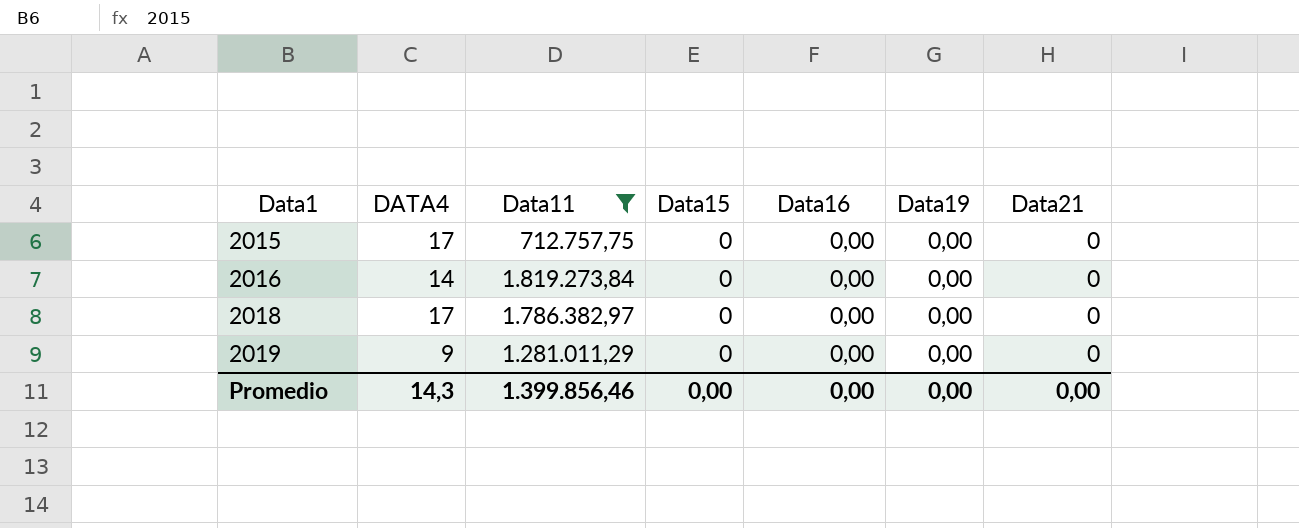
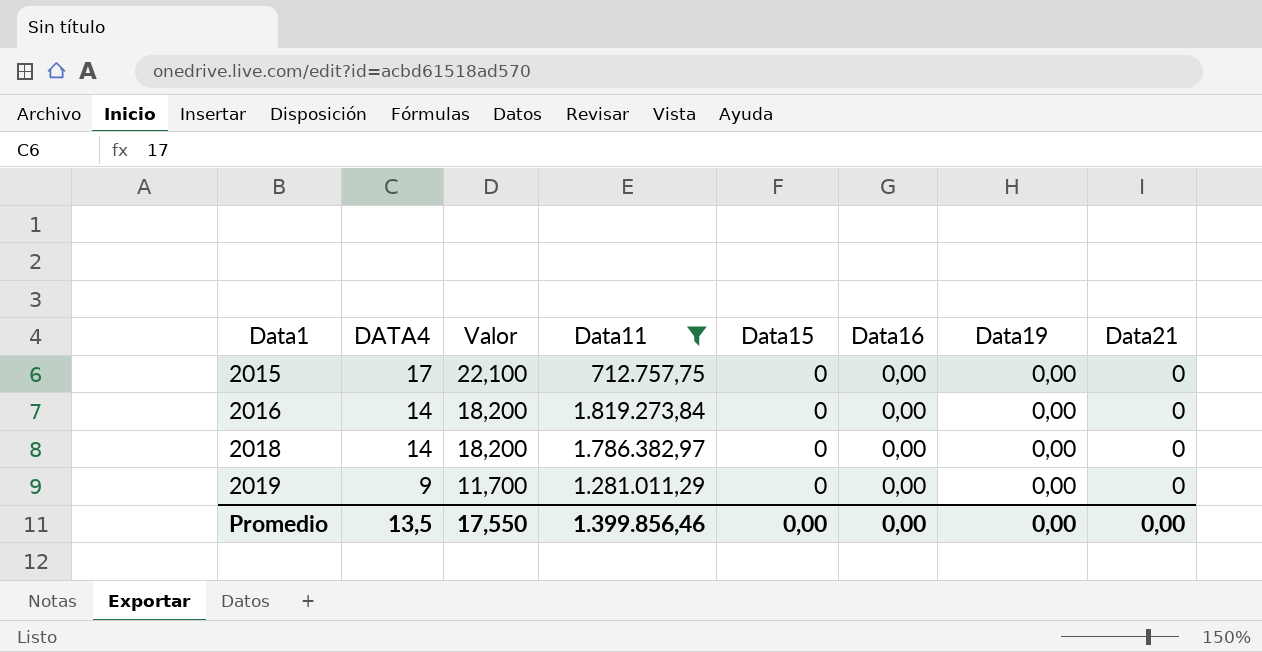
column Valor | formula: none -> [DATA4] * 1,3
2018 | DATA4: 17 -> 14
Promedio | DATA4: 14,3 -> 13,5

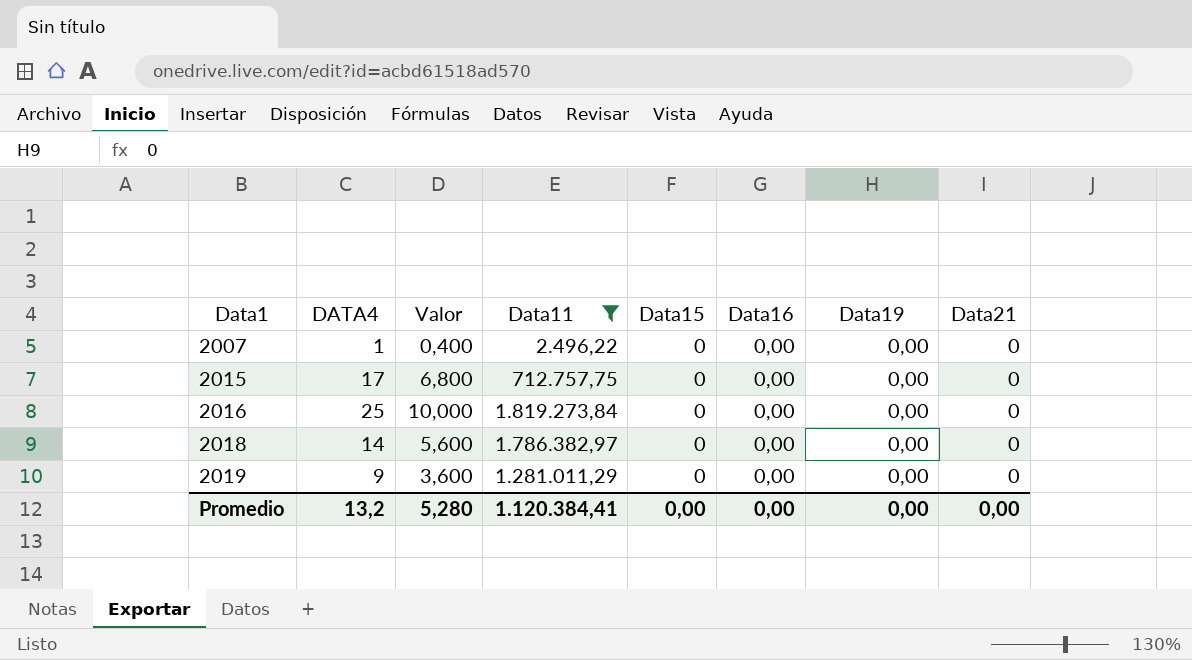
column Valor | formula: [DATA4] * 1,3 -> [DATA4] * 0,4
row 2007: none -> 1 | 0,400 | 2.496,22 | 0 | 0,00 | 0,00 | 0
2016 | DATA4: 14 -> 25
Promedio | DATA4: 13,5 -> 13,2
Promedio | Valor: 17,550 -> 5,280
Promedio | Data11: 1.399.856,46 -> 1.120.384,41

